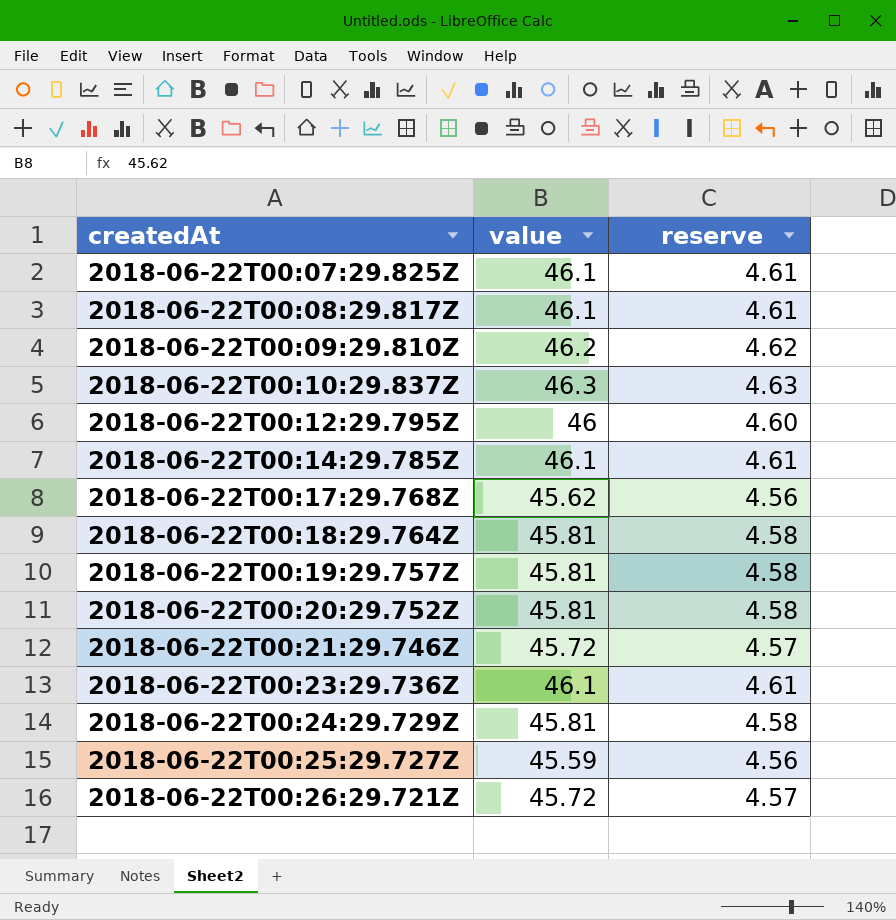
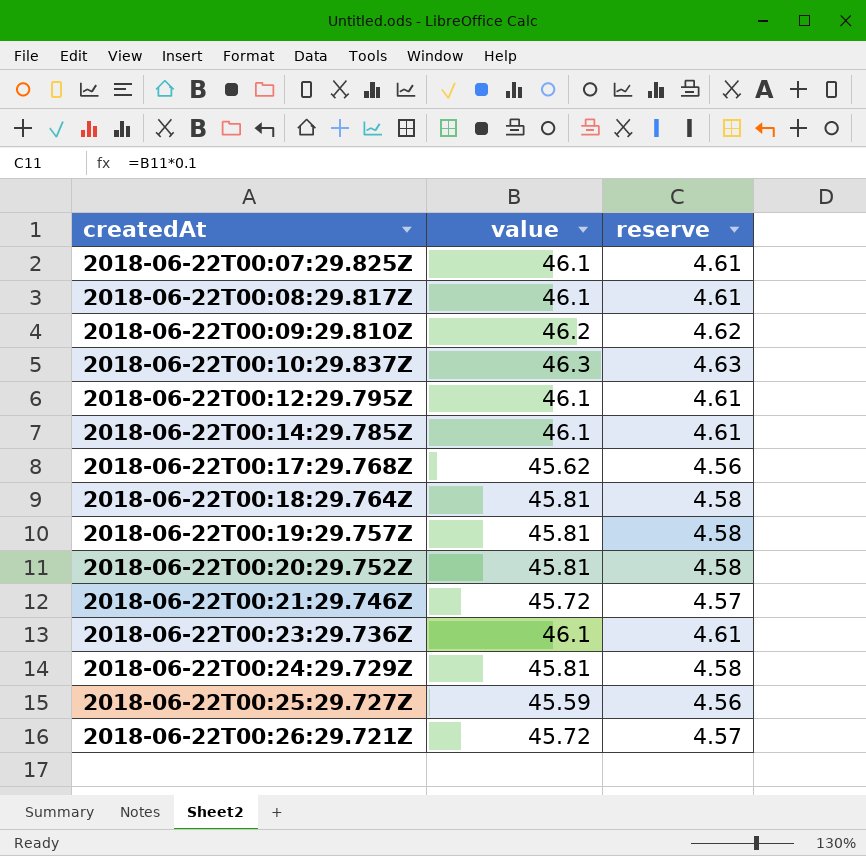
2018-06-22T00:12:29.795Z | value: 46 -> 46.1
2018-06-22T00:12:29.795Z | reserve: 4.60 -> 4.61

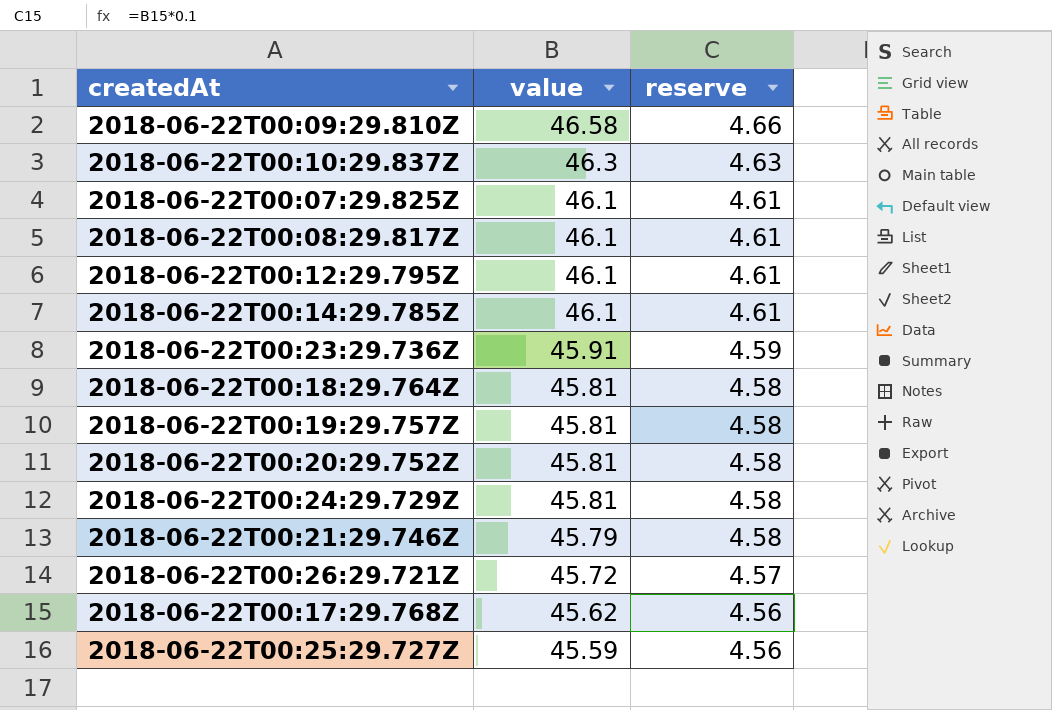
row order: createdAt ascending -> value descending
2018-06-22T00:09:29.810Z | value: 46.2 -> 46.58
2018-06-22T00:09:29.810Z | reserve: 4.62 -> 4.66
2018-06-22T00:23:29.736Z | value: 46.1 -> 45.91
2018-06-22T00:23:29.736Z | reserve: 4.61 -> 4.59
2018-06-22T00:21:29.746Z | value: 45.72 -> 45.79
2018-06-22T00:21:29.746Z | reserve: 4.57 -> 4.58

